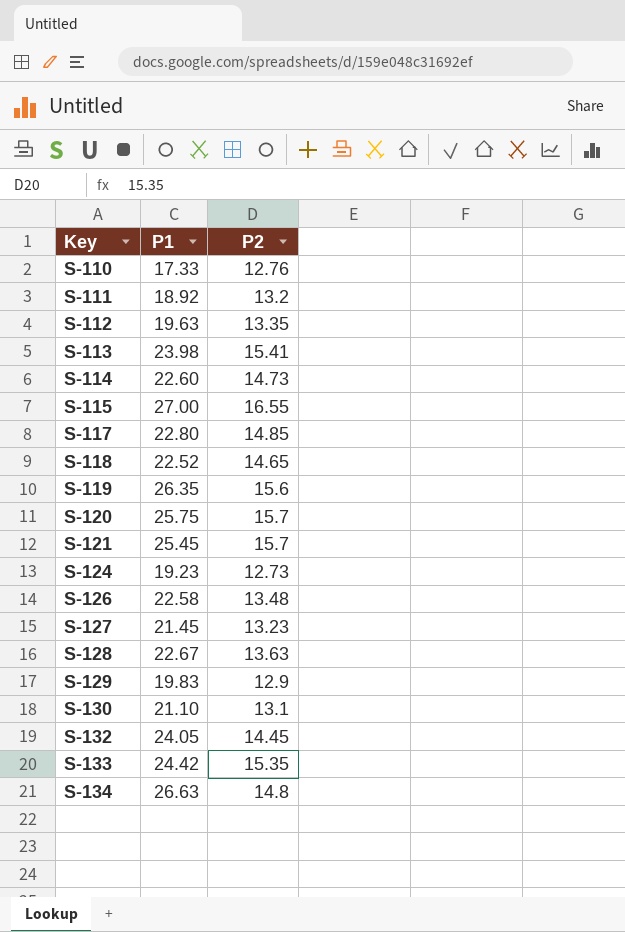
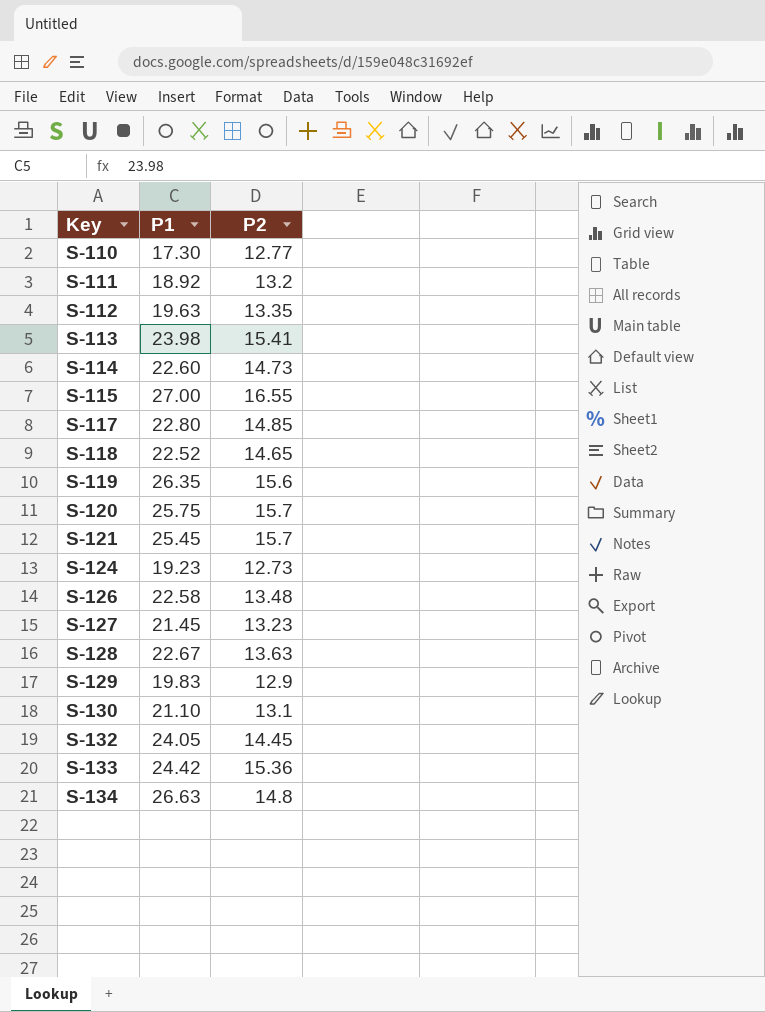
S-110 | P1: 17.33 -> 17.30
S-110 | P2: 12.76 -> 12.77
S-133 | P2: 15.35 -> 15.36

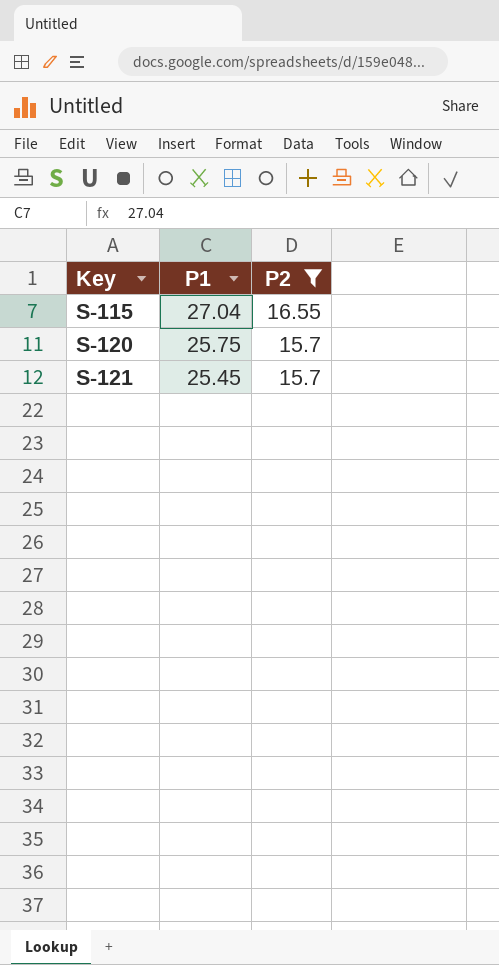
filter: none -> P2 >= 15.7
S-115 | P1: 27.00 -> 27.04

